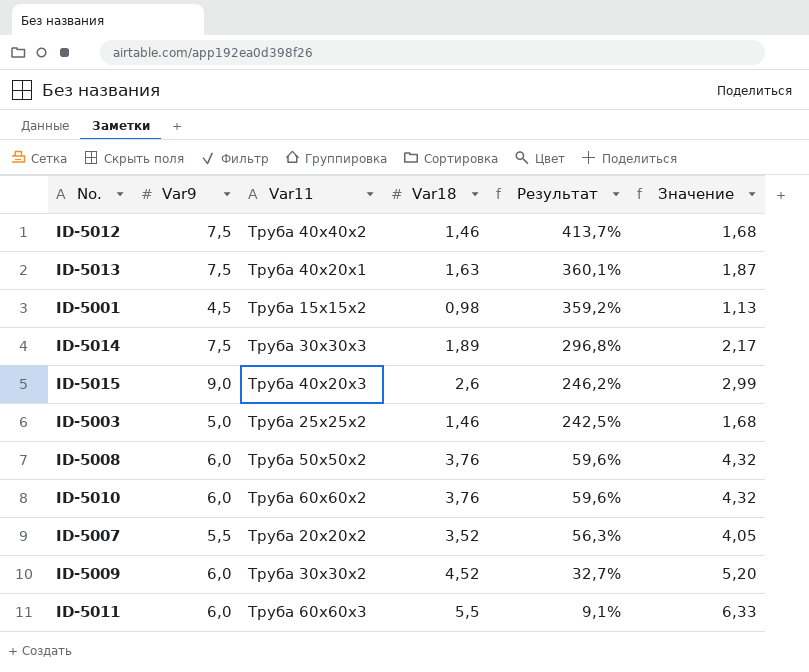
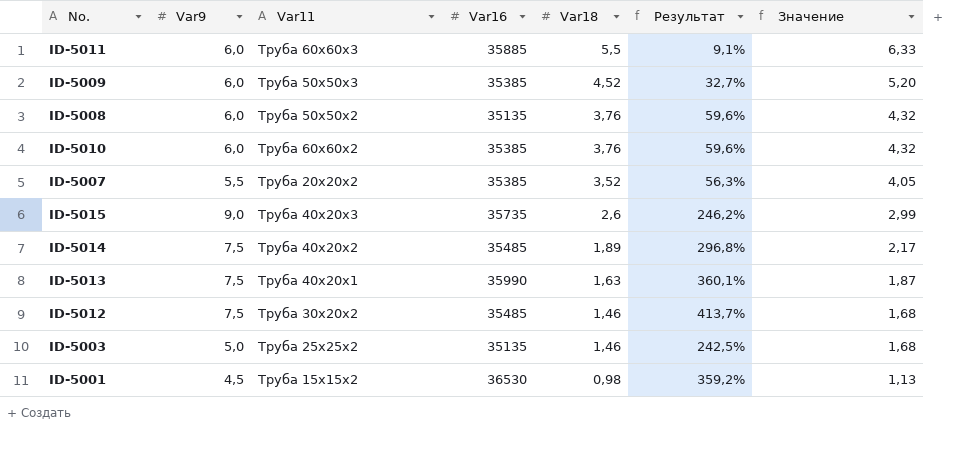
row order: Результат descending -> Var18 descending
column Var16 | position: none -> 4
ID-5009 | Var11: Труба 30x30x2 -> Труба 50x50x3
ID-5014 | Var11: Труба 30x30x3 -> Труба 40х20х2
ID-5012 | Var11: Труба 40x40x2 -> Труба 30х20х2

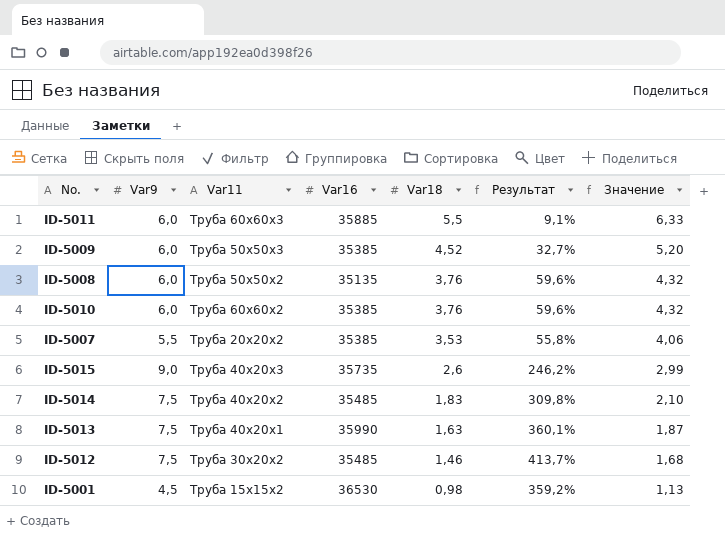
row ID-5003: 5,0 | Труба 25x25x2 | 35135 | 1,46 | 242,5% | 1,68 -> none
ID-5007 | Var18: 3,52 -> 3,53
ID-5007 | Результат: 56,3% -> 55,8%
ID-5007 | Значение: 4,05 -> 4,06
ID-5014 | Var18: 1,89 -> 1,83
ID-5014 | Результат: 296,8% -> 309,8%
ID-5014 | Значение: 2,17 -> 2,10

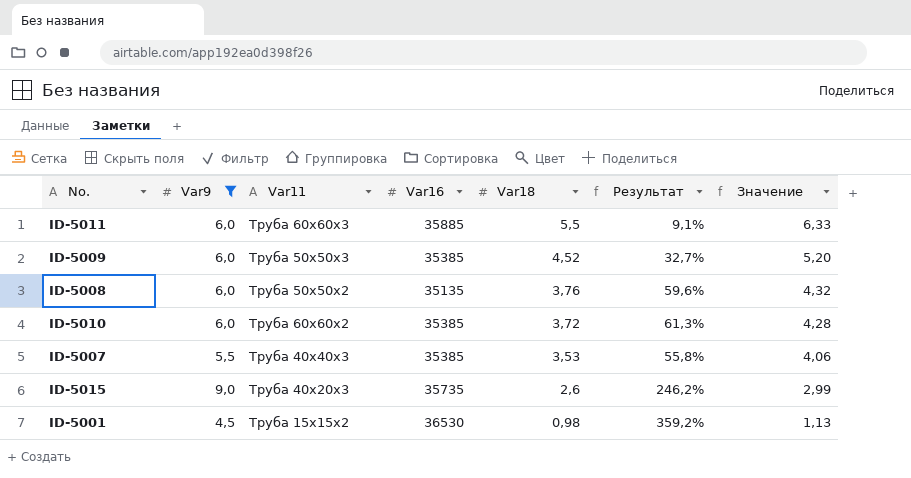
filter: none -> Var9 != 7,5
ID-5010 | Var18: 3,76 -> 3,72
ID-5010 | Результат: 59,6% -> 61,3%
ID-5010 | Значение: 4,32 -> 4,28
ID-5007 | Var11: Труба 20х20х2 -> Труба 40x40x3

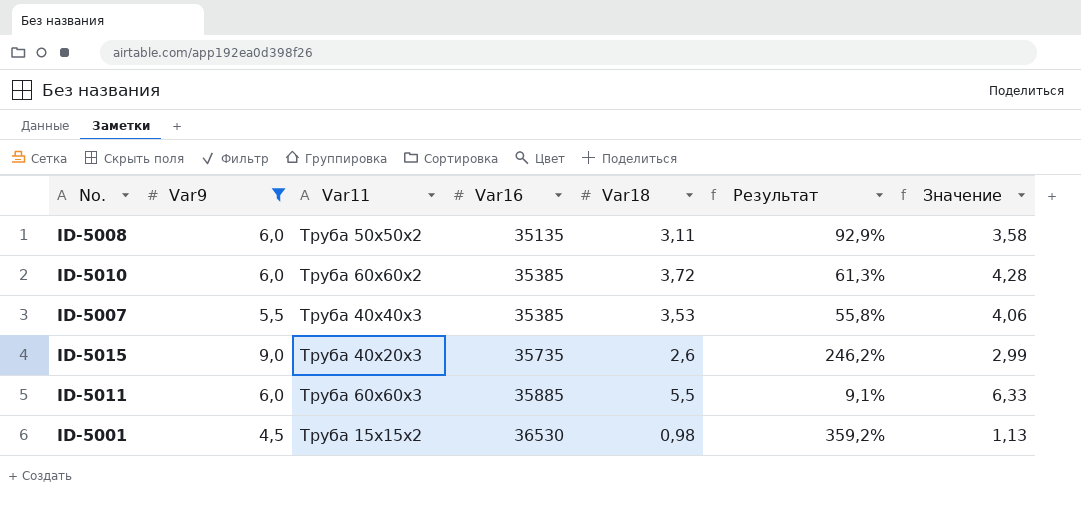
row order: Var18 descending -> Var16 ascending
row ID-5009: 6,0 | Труба 50x50x3 | 35385 | 4,52 | 32,7% | 5,20 -> none
ID-5008 | Var18: 3,76 -> 3,11
ID-5008 | Результат: 59,6% -> 92,9%
ID-5008 | Значение: 4,32 -> 3,58

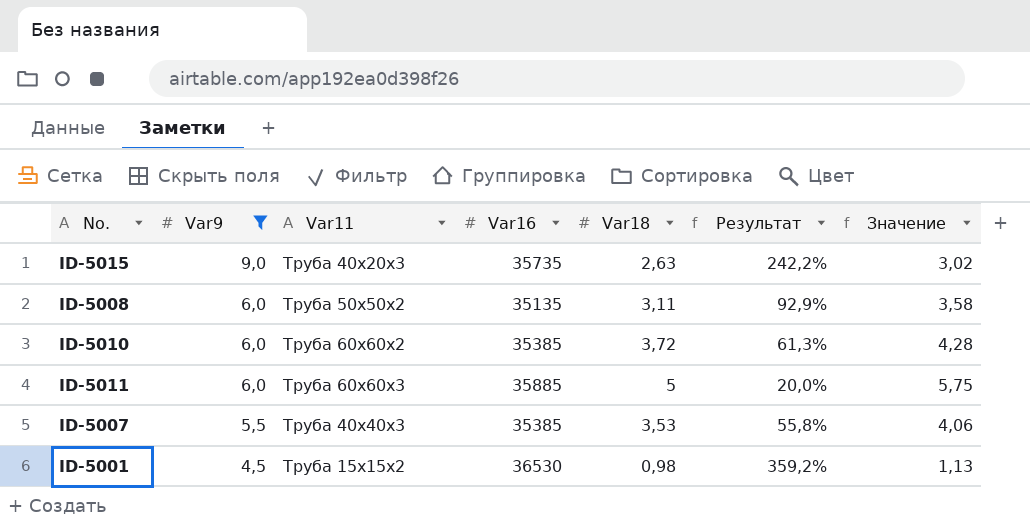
row order: Var16 ascending -> Var9 descending
ID-5015 | Var18: 2,6 -> 2,63
ID-5015 | Результат: 246,2% -> 242,2%
ID-5015 | Значение: 2,99 -> 3,02
ID-5011 | Var18: 5,5 -> 5
ID-5011 | Результат: 9,1% -> 20,0%
ID-5011 | Значение: 6,33 -> 5,75

